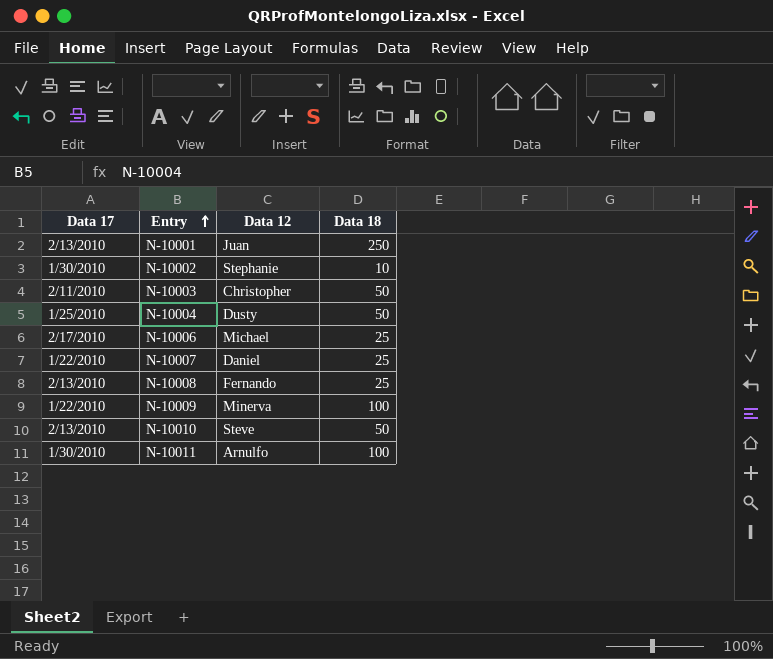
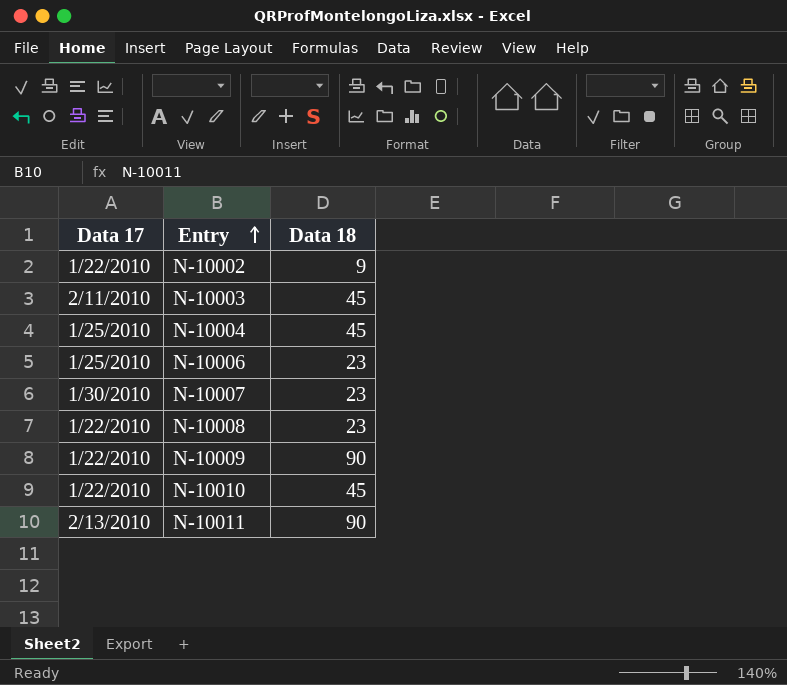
column Data 12 | position: 3 -> none
row N-10001: 2/13/2010 | Juan | 250 -> none
N-10002 | Data 17: 1/30/2010 -> 1/22/2010
N-10002 | Data 18: 10 -> 9
N-10003 | Data 18: 50 -> 45
N-10004 | Data 18: 50 -> 45
N-10006 | Data 17: 2/17/2010 -> 1/25/2010
N-10006 | Data 18: 25 -> 23
N-10007 | Data 17: 1/22/2010 -> 1/30/2010
N-10007 | Data 18: 25 -> 23
N-10008 | Data 17: 2/13/2010 -> 1/22/2010
N-10008 | Data 18: 25 -> 23
N-10009 | Data 18: 100 -> 90
N-10010 | Data 17: 2/13/2010 -> 1/22/2010
N-10010 | Data 18: 50 -> 45
N-10011 | Data 17: 1/30/2010 -> 2/13/2010
N-10011 | Data 18: 100 -> 90

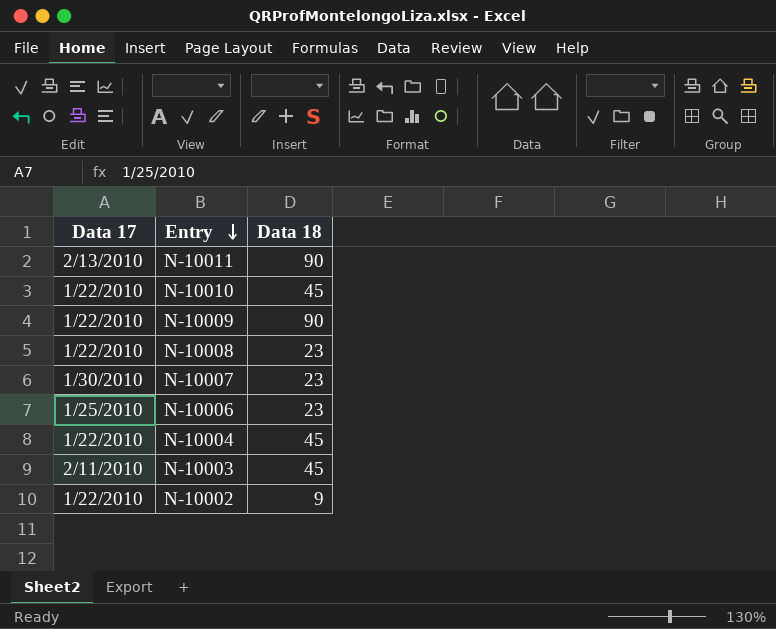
row order: Entry ascending -> Entry descending
N-10004 | Data 17: 1/25/2010 -> 1/22/2010

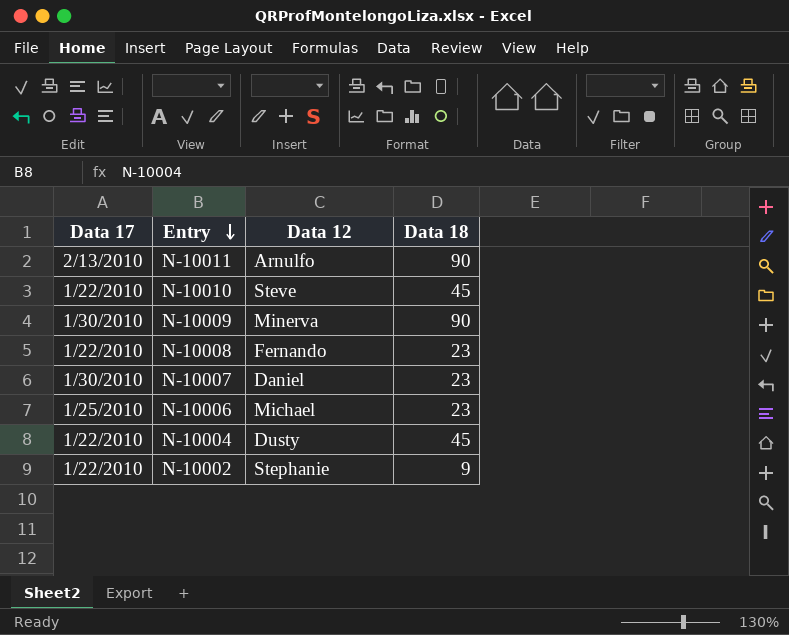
column Data 12 | position: none -> 3
row N-10003: 2/11/2010 | 45 -> none
N-10009 | Data 17: 1/22/2010 -> 1/30/2010

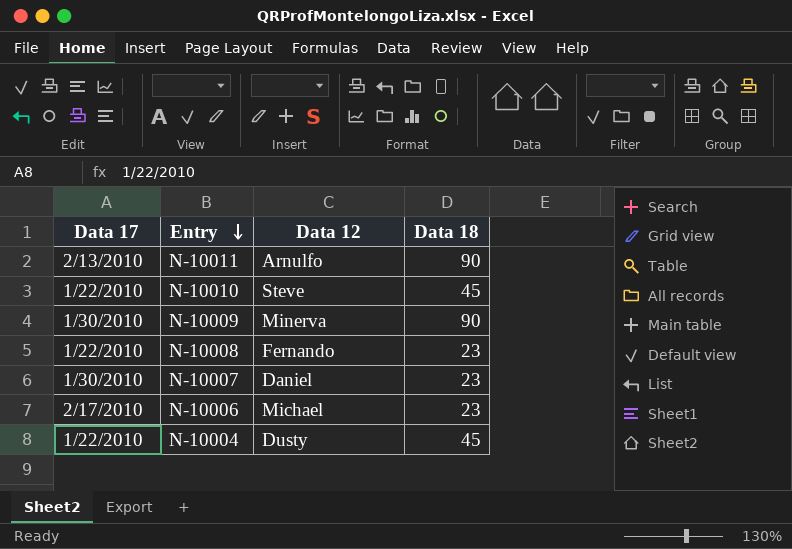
row N-10002: 1/22/2010 | Stephanie | 9 -> none
N-10006 | Data 17: 1/25/2010 -> 2/17/2010

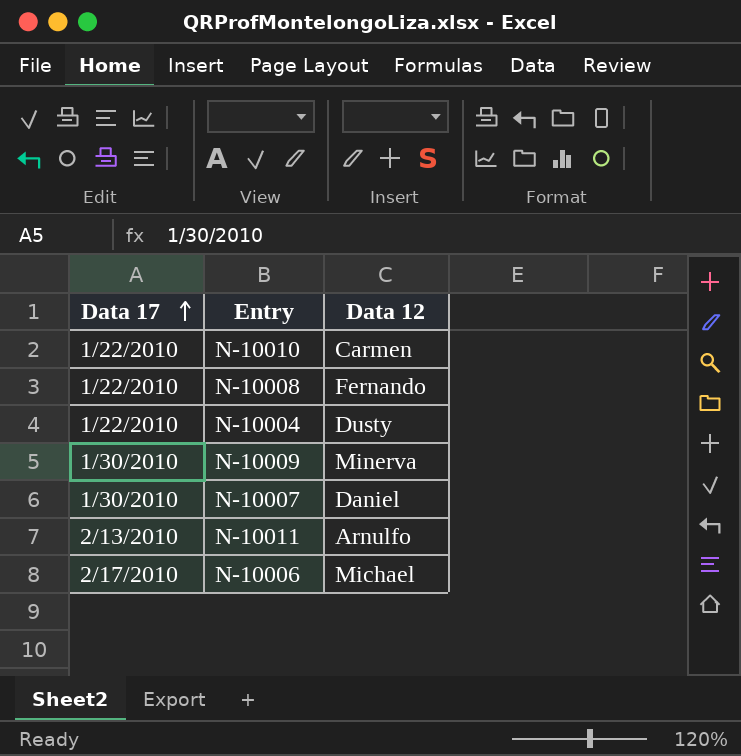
row order: Entry descending -> Data 17 ascending
column Data 18 | position: 4 -> none
N-10010 | Data 12: Steve -> Carmen

